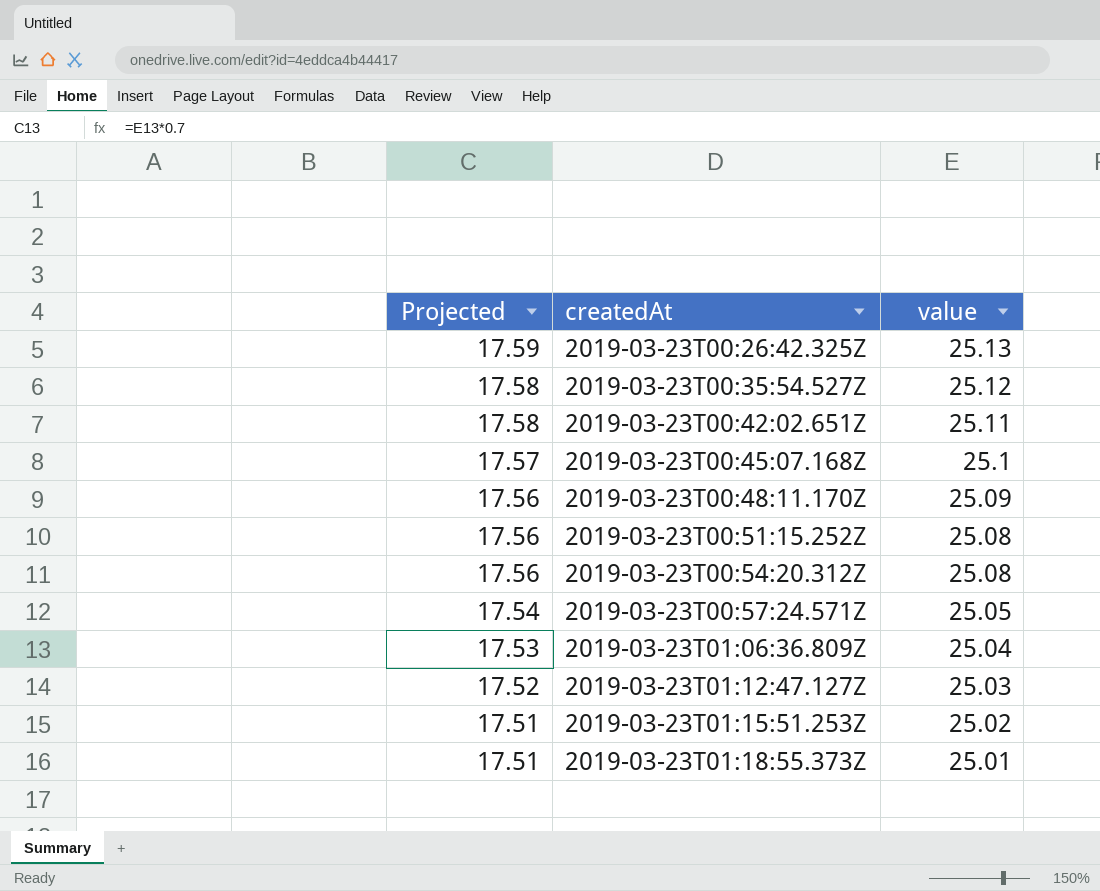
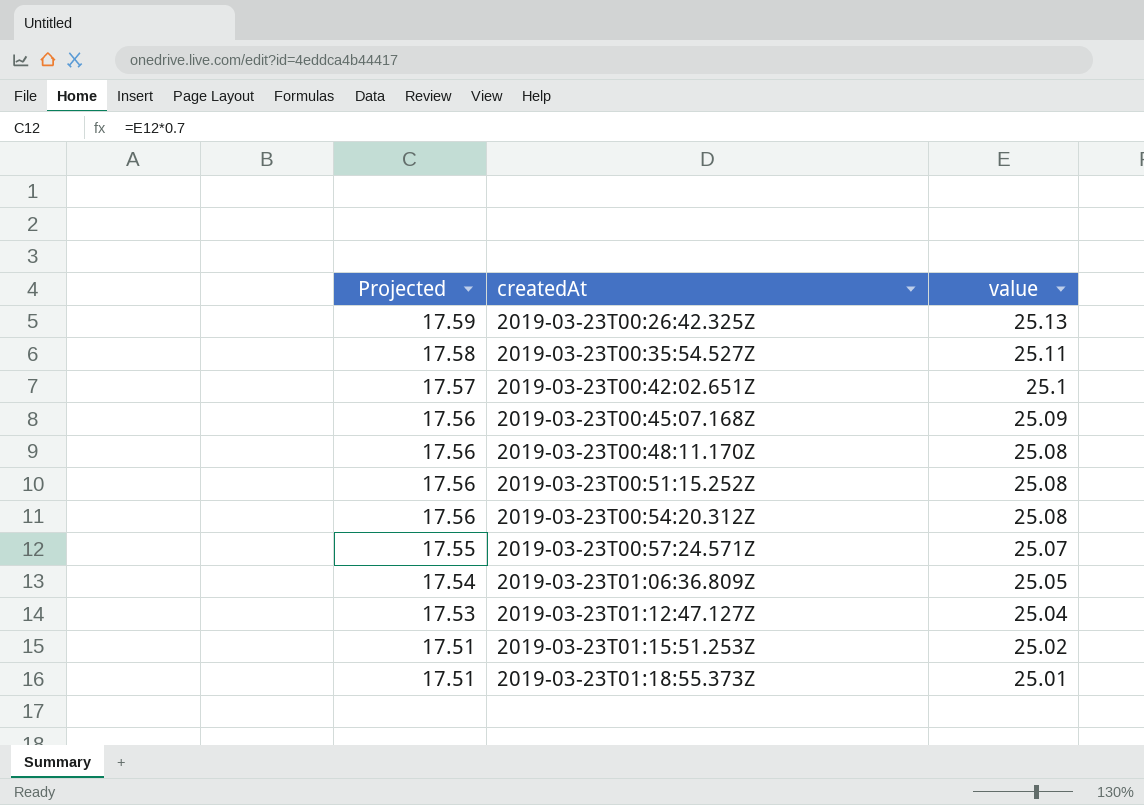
2019-03-23T00:35:54.527Z | value: 25.12 -> 25.11
2019-03-23T00:42:02.651Z | Projected: 17.58 -> 17.57
2019-03-23T00:42:02.651Z | value: 25.11 -> 25.1
2019-03-23T00:45:07.168Z | Projected: 17.57 -> 17.56
2019-03-23T00:45:07.168Z | value: 25.1 -> 25.09
2019-03-23T00:48:11.170Z | value: 25.09 -> 25.08
2019-03-23T00:57:24.571Z | Projected: 17.54 -> 17.55
2019-03-23T00:57:24.571Z | value: 25.05 -> 25.07
2019-03-23T01:06:36.809Z | Projected: 17.53 -> 17.54
2019-03-23T01:06:36.809Z | value: 25.04 -> 25.05
2019-03-23T01:12:47.127Z | Projected: 17.52 -> 17.53
2019-03-23T01:12:47.127Z | value: 25.03 -> 25.04

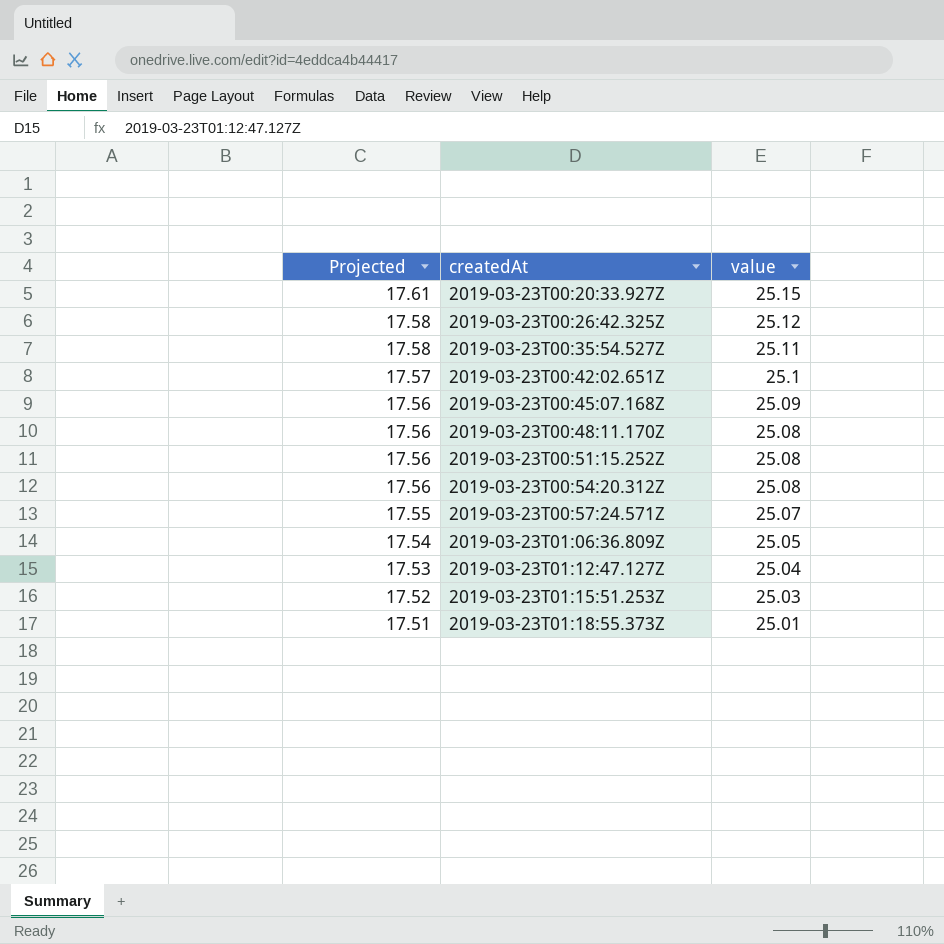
row 2019-03-23T00:20:33.927Z: none -> 17.61 | 25.15
2019-03-23T00:26:42.325Z | Projected: 17.59 -> 17.58
2019-03-23T00:26:42.325Z | value: 25.13 -> 25.12
2019-03-23T01:15:51.253Z | Projected: 17.51 -> 17.52
2019-03-23T01:15:51.253Z | value: 25.02 -> 25.03

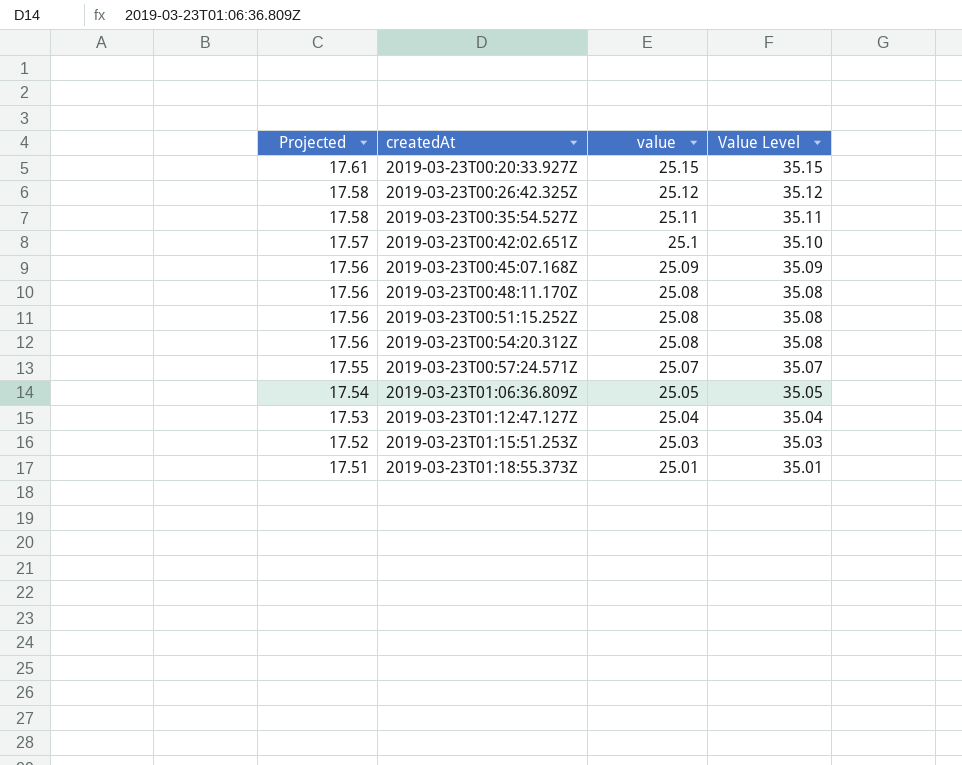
column Value Level | formula: none -> [value] + 10

